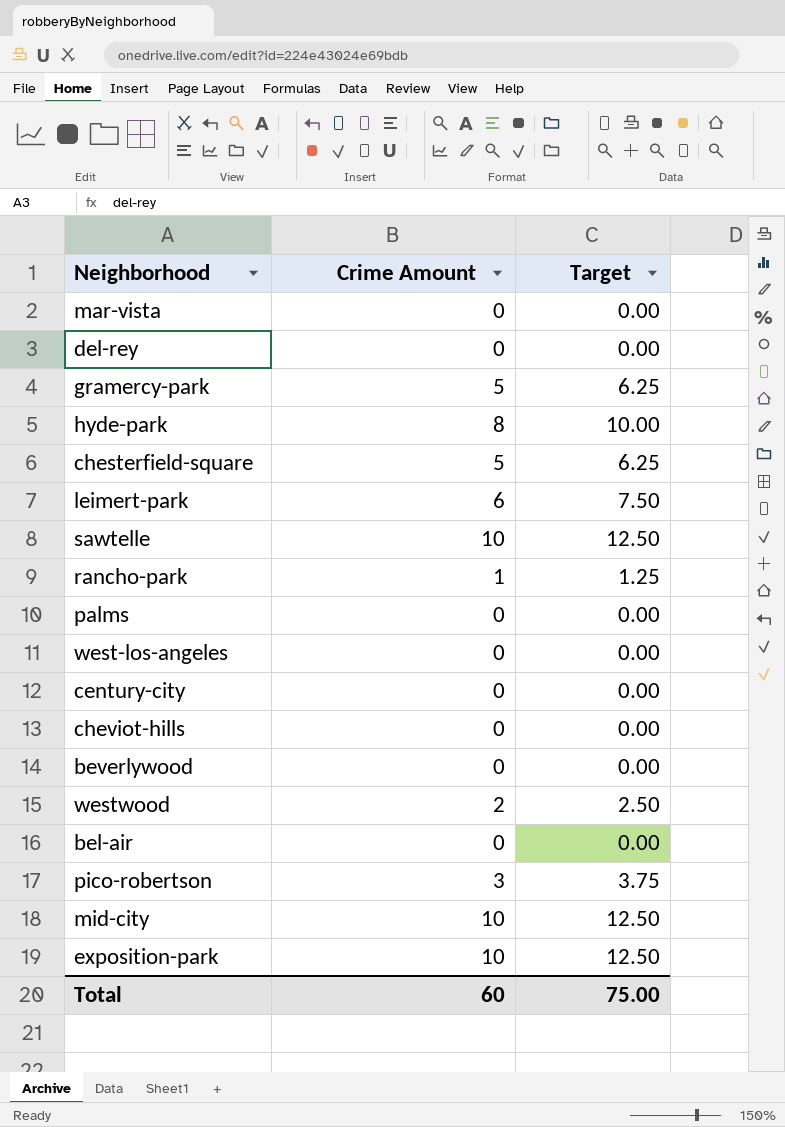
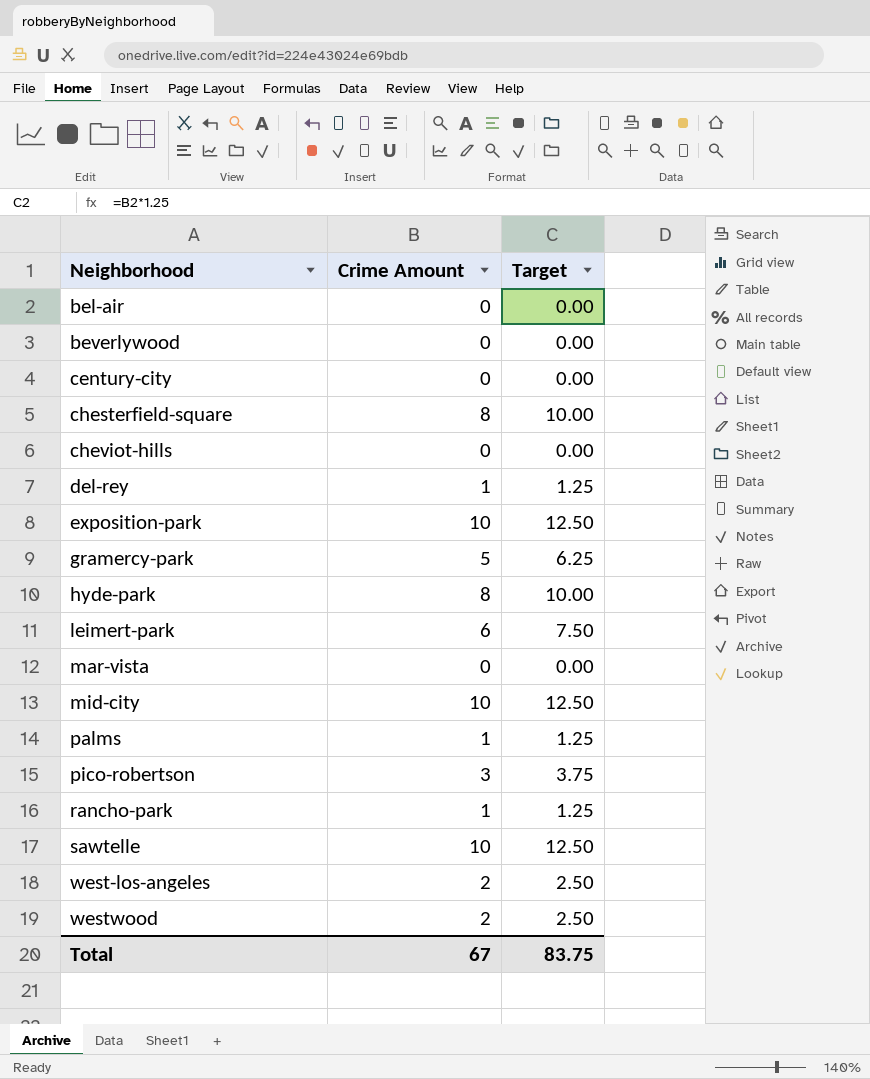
row order: none -> Neighborhood ascending
chesterfield-square | Crime Amount: 5 -> 8
chesterfield-square | Target: 6.25 -> 10.00
del-rey | Crime Amount: 0 -> 1
del-rey | Target: 0.00 -> 1.25
palms | Crime Amount: 0 -> 1
palms | Target: 0.00 -> 1.25
west-los-angeles | Crime Amount: 0 -> 2
west-los-angeles | Target: 0.00 -> 2.50
Total | Crime Amount: 60 -> 67
Total | Target: 75.00 -> 83.75

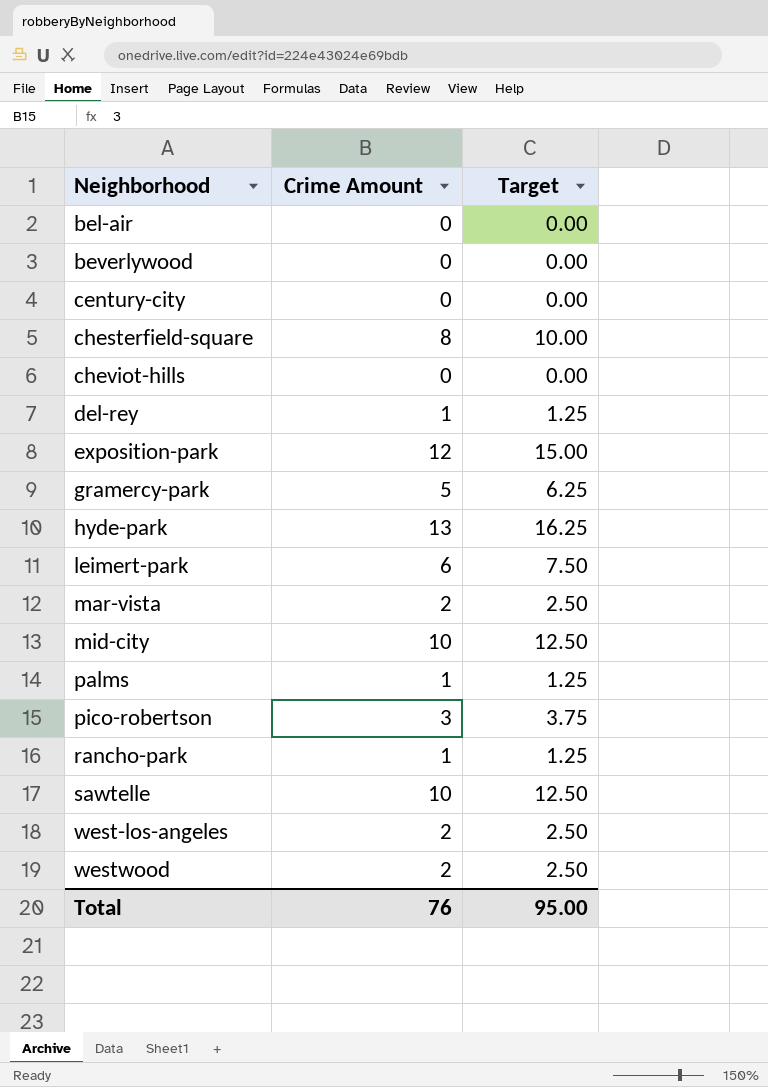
exposition-park | Crime Amount: 10 -> 12
exposition-park | Target: 12.50 -> 15.00
hyde-park | Crime Amount: 8 -> 13
hyde-park | Target: 10.00 -> 16.25
mar-vista | Crime Amount: 0 -> 2
mar-vista | Target: 0.00 -> 2.50
Total | Crime Amount: 67 -> 76
Total | Target: 83.75 -> 95.00

